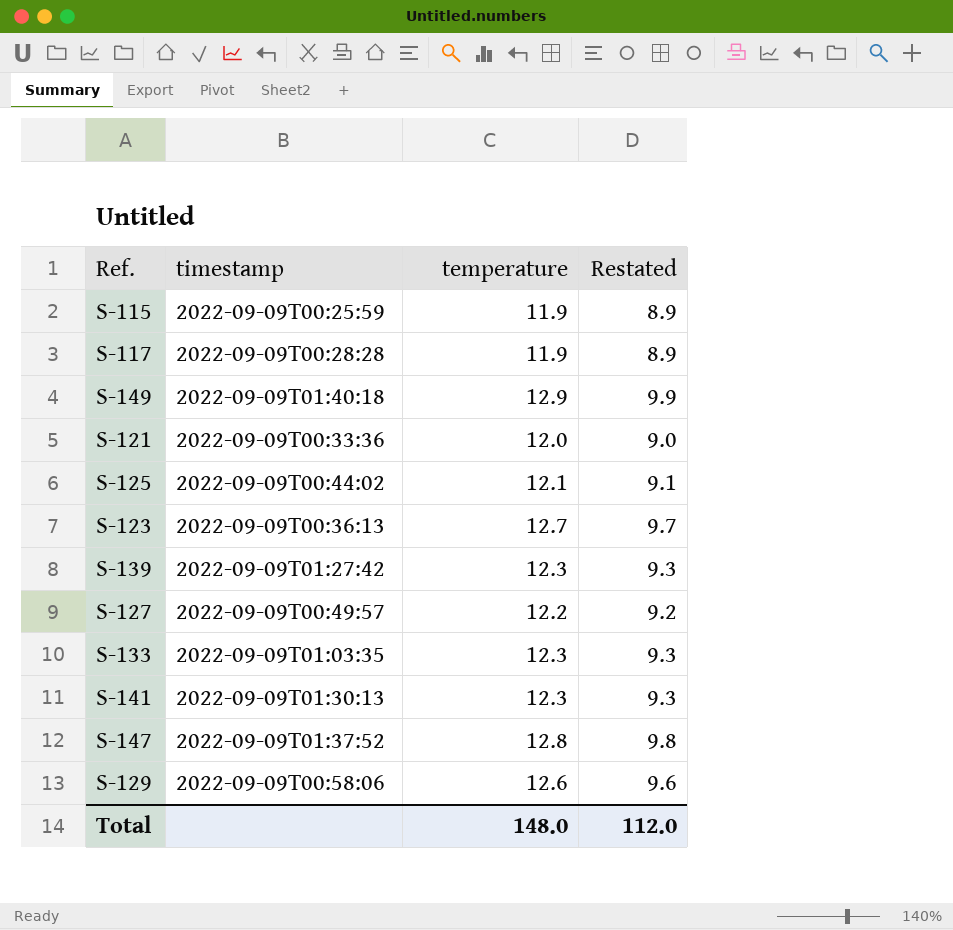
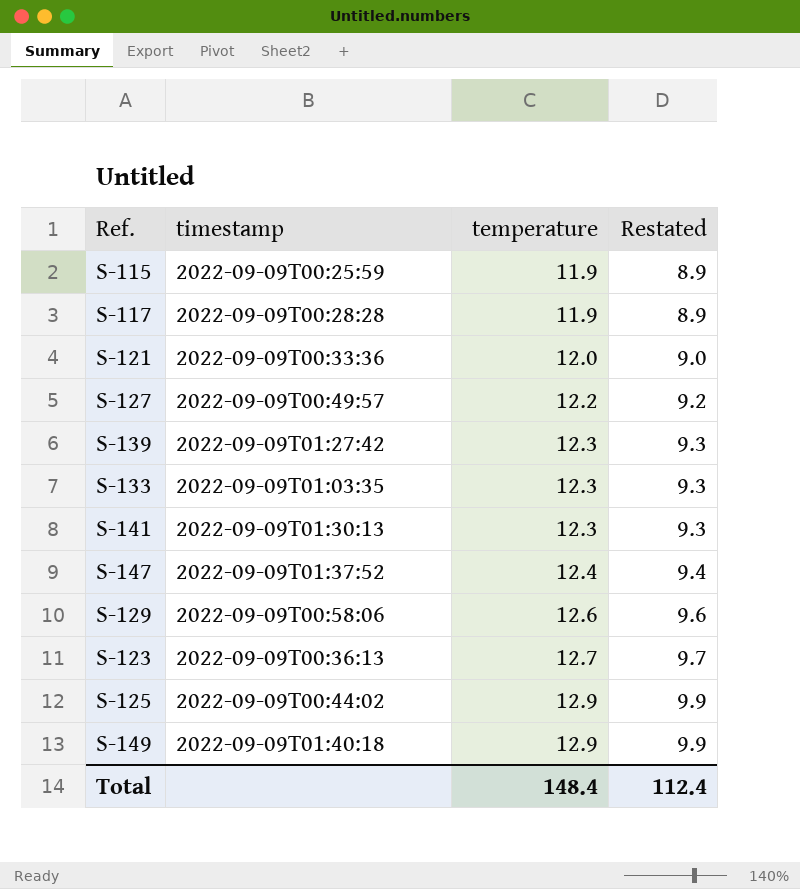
row order: none -> temperature ascending
S-147 | temperature: 12.8 -> 12.4
S-147 | Restated: 9.8 -> 9.4
S-125 | temperature: 12.1 -> 12.9
S-125 | Restated: 9.1 -> 9.9
Total | temperature: 148.0 -> 148.4
Total | Restated: 112.0 -> 112.4

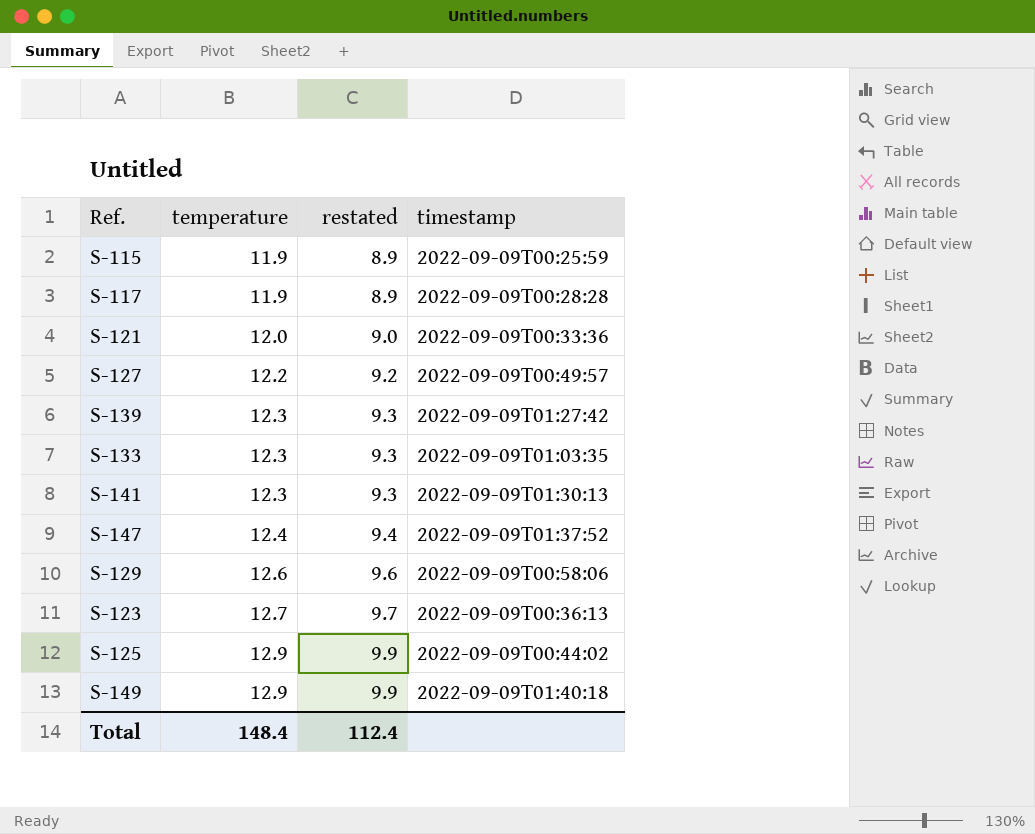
column name: Restated -> restated
column timestamp | position: 2 -> 4

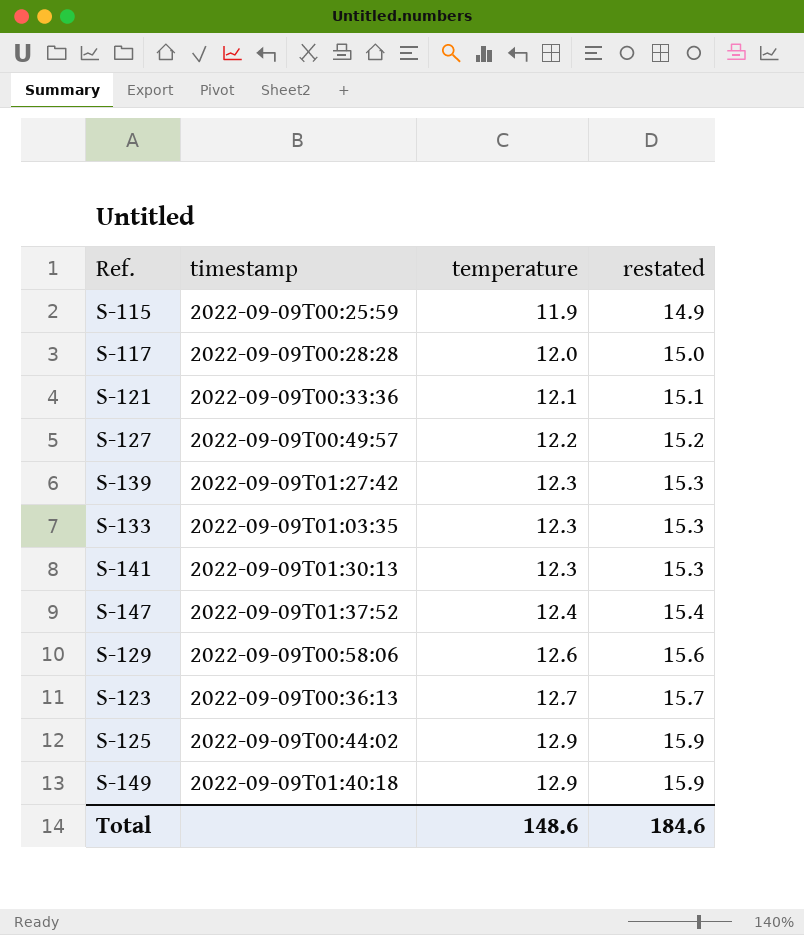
column timestamp | position: 4 -> 2
column restated | formula: [temperature] - 3 -> [temperature] + 3
S-117 | temperature: 11.9 -> 12.0
S-121 | temperature: 12.0 -> 12.1
Total | temperature: 148.4 -> 148.6
Total | restated: 112.4 -> 184.6

